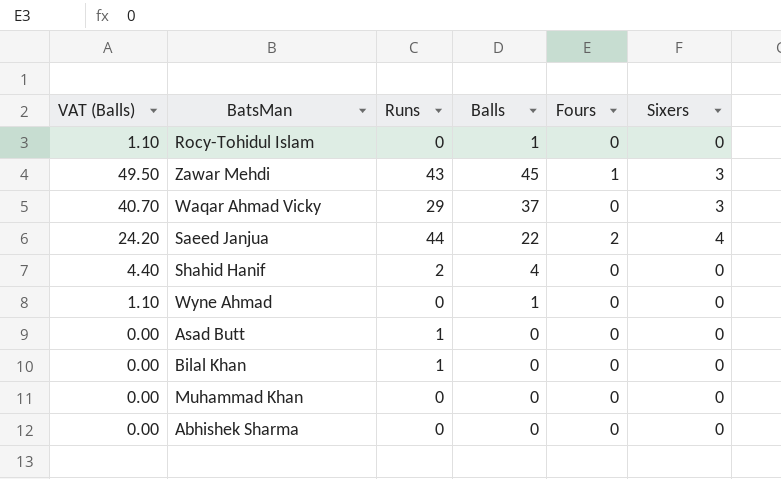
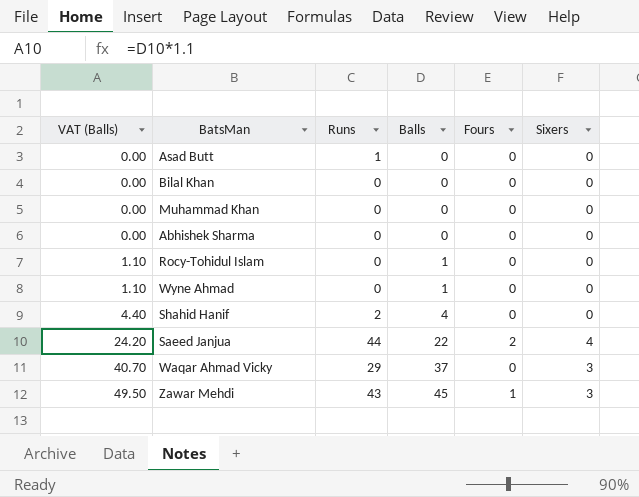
row order: none -> VAT (Balls) ascending
Bilal Khan | Runs: 1 -> 0

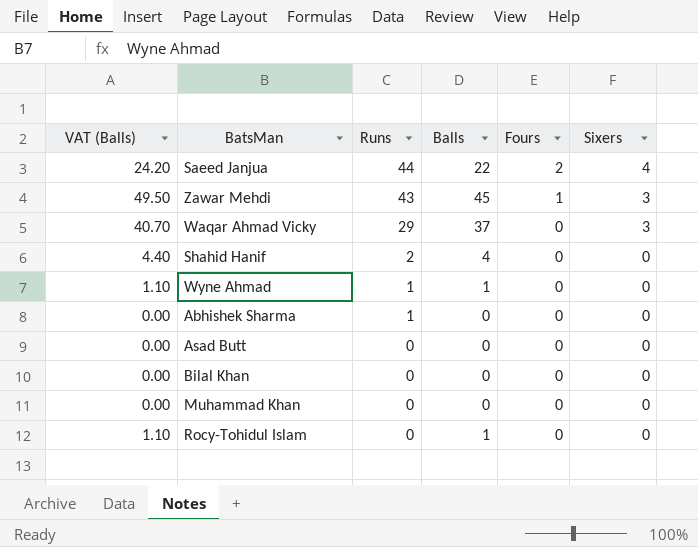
row order: VAT (Balls) ascending -> Runs descending
Wyne Ahmad | Runs: 0 -> 1
Abhishek Sharma | Runs: 0 -> 1
Asad Butt | Runs: 1 -> 0

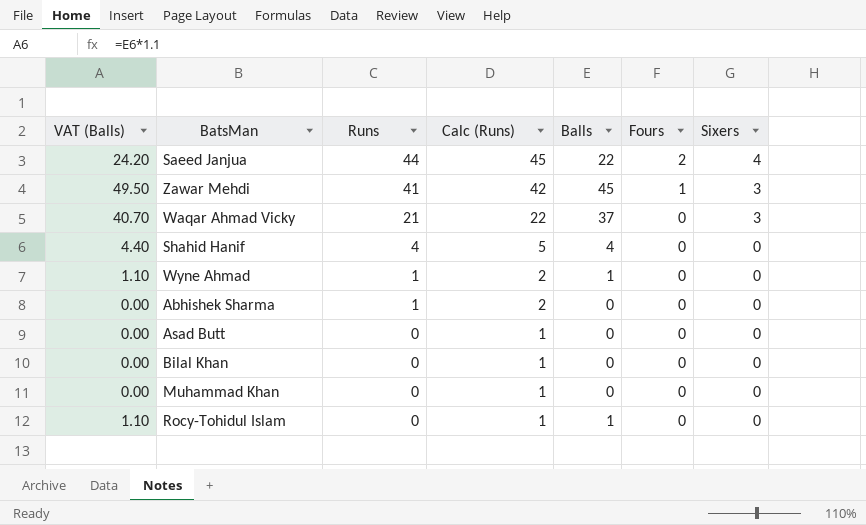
column Calc (Runs) | formula: none -> [Runs] + 1
Zawar Mehdi | Runs: 43 -> 41
Waqar Ahmad Vicky | Runs: 29 -> 21
Shahid Hanif | Runs: 2 -> 4

